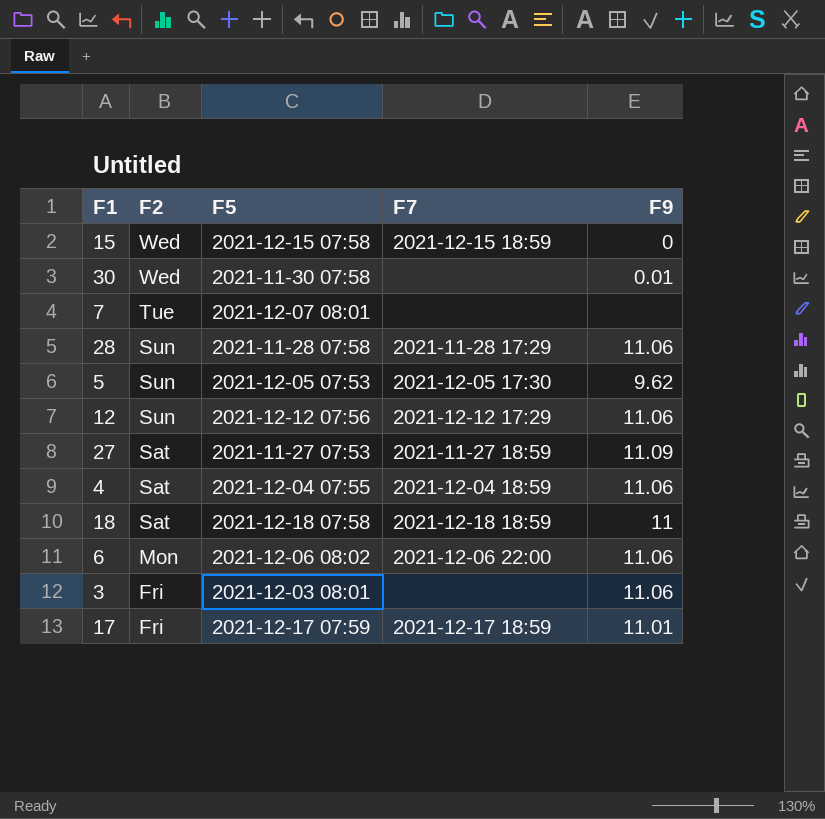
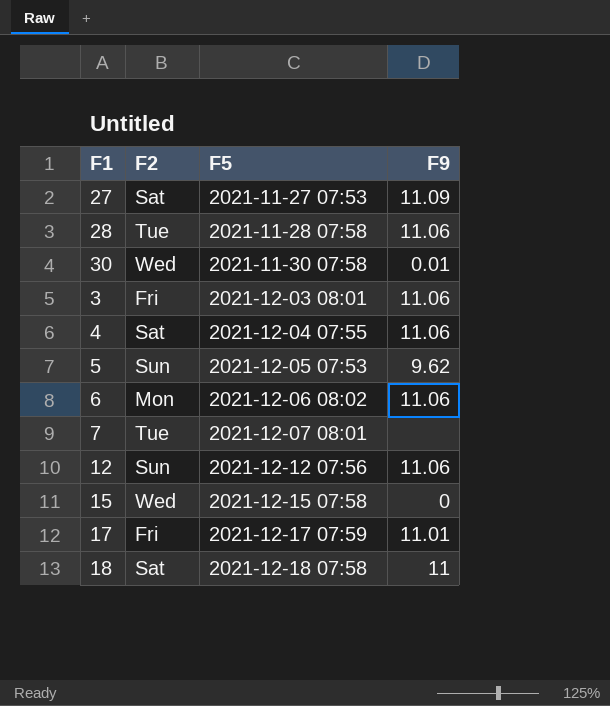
row order: F2 descending -> F5 ascending
column F7 | position: 4 -> none
28 | F2: Sun -> Tue

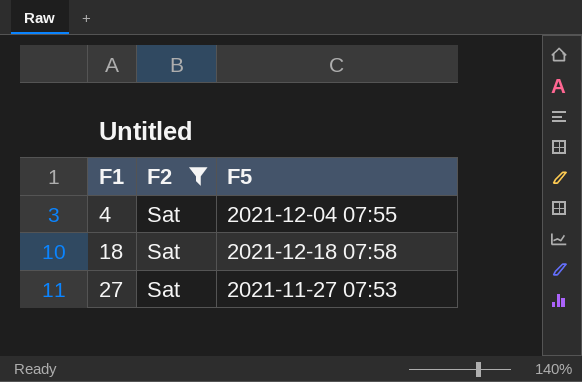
filter: none -> F2 = Sat
row order: F5 ascending -> F1 ascending
column F9 | position: 4 -> none

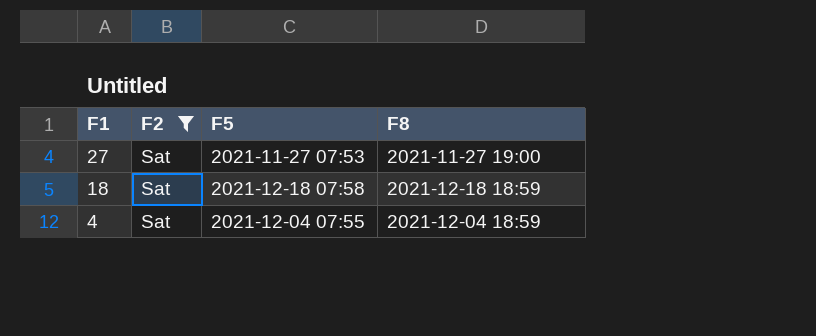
row order: F1 ascending -> F1 descending
column F8 | position: none -> 4

